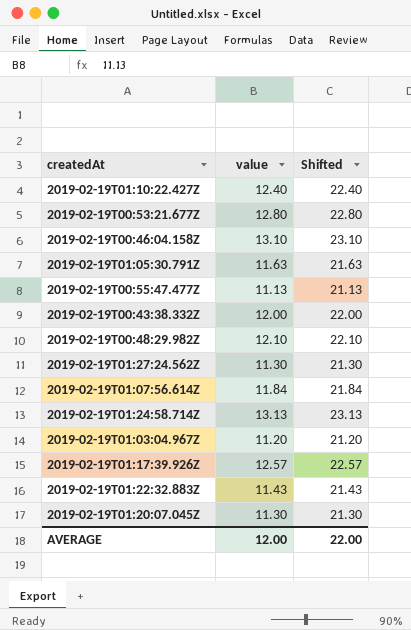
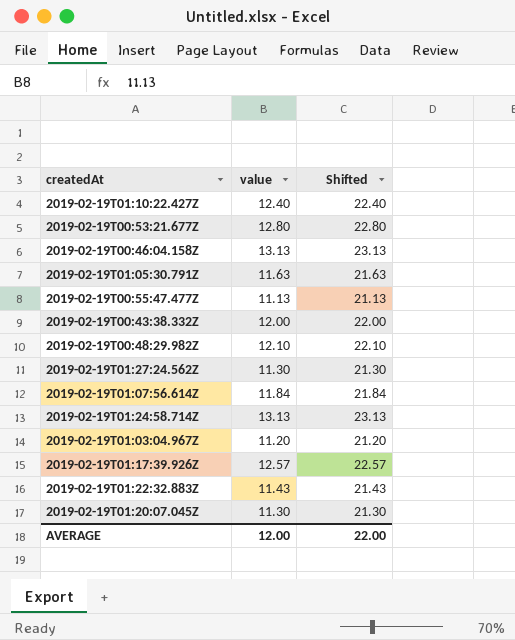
2019-02-19T00:46:04.158Z | value: 13.10 -> 13.13
2019-02-19T00:46:04.158Z | Shifted: 23.10 -> 23.13

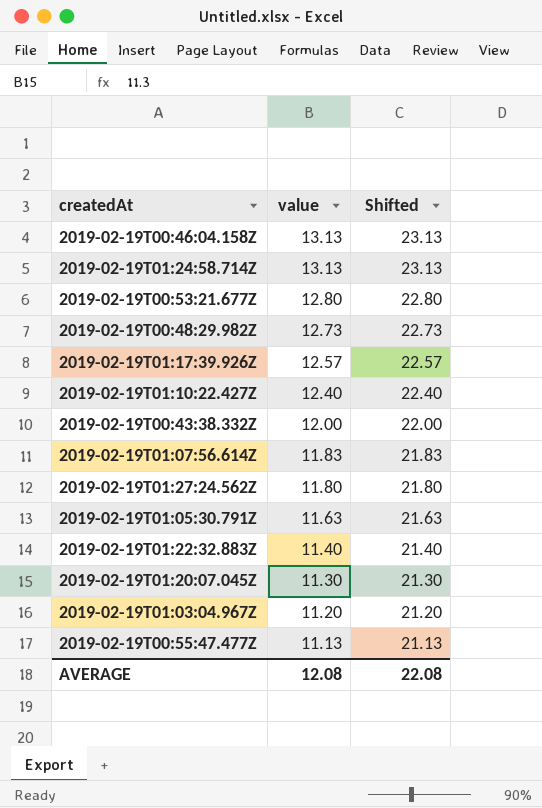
row order: none -> value descending
2019-02-19T00:48:29.982Z | value: 12.10 -> 12.73
2019-02-19T00:48:29.982Z | Shifted: 22.10 -> 22.73
2019-02-19T01:07:56.614Z | value: 11.84 -> 11.83
2019-02-19T01:07:56.614Z | Shifted: 21.84 -> 21.83
2019-02-19T01:27:24.562Z | value: 11.30 -> 11.80
2019-02-19T01:27:24.562Z | Shifted: 21.30 -> 21.80
2019-02-19T01:22:32.883Z | value: 11.43 -> 11.40
2019-02-19T01:22:32.883Z | Shifted: 21.43 -> 21.40
AVERAGE | value: 12.00 -> 12.08
AVERAGE | Shifted: 22.00 -> 22.08

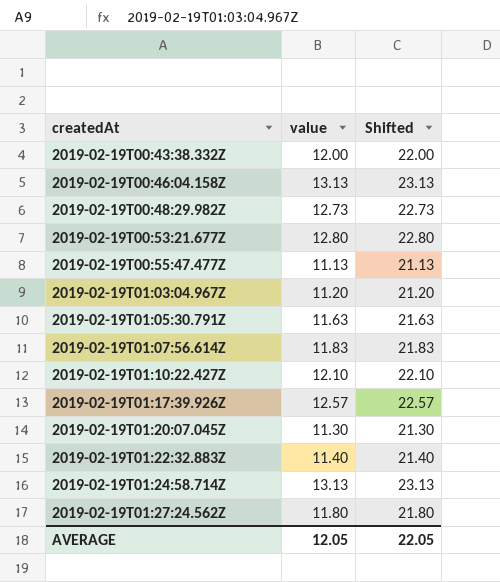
row order: value descending -> createdAt ascending
2019-02-19T01:10:22.427Z | value: 12.40 -> 12.10
2019-02-19T01:10:22.427Z | Shifted: 22.40 -> 22.10
AVERAGE | value: 12.08 -> 12.05
AVERAGE | Shifted: 22.08 -> 22.05

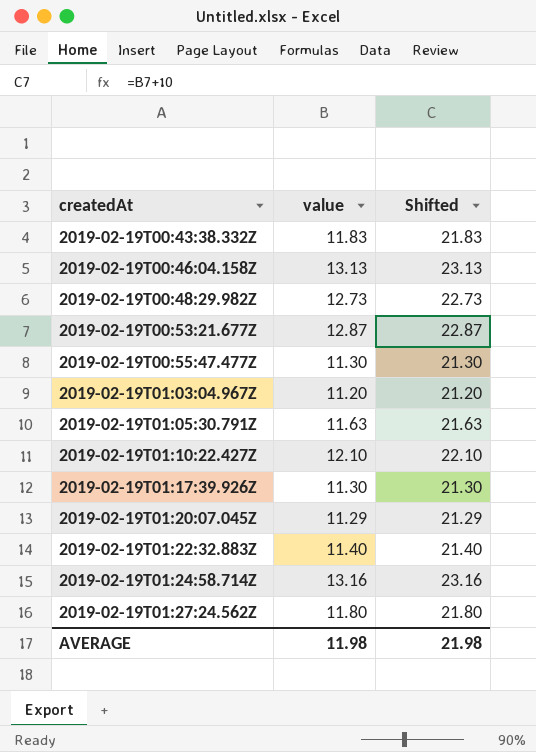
row 2019-02-19T01:07:56.614Z: 11.83 | 21.83 -> none
2019-02-19T00:43:38.332Z | value: 12.00 -> 11.83
2019-02-19T00:43:38.332Z | Shifted: 22.00 -> 21.83
2019-02-19T00:53:21.677Z | value: 12.80 -> 12.87
2019-02-19T00:53:21.677Z | Shifted: 22.80 -> 22.87
2019-02-19T00:55:47.477Z | value: 11.13 -> 11.30
2019-02-19T00:55:47.477Z | Shifted: 21.13 -> 21.30
2019-02-19T01:17:39.926Z | value: 12.57 -> 11.30
2019-02-19T01:17:39.926Z | Shifted: 22.57 -> 21.30
2019-02-19T01:20:07.045Z | value: 11.30 -> 11.29
2019-02-19T01:20:07.045Z | Shifted: 21.30 -> 21.29
2019-02-19T01:24:58.714Z | value: 13.13 -> 13.16
2019-02-19T01:24:58.714Z | Shifted: 23.13 -> 23.16
AVERAGE | value: 12.05 -> 11.98
AVERAGE | Shifted: 22.05 -> 21.98

